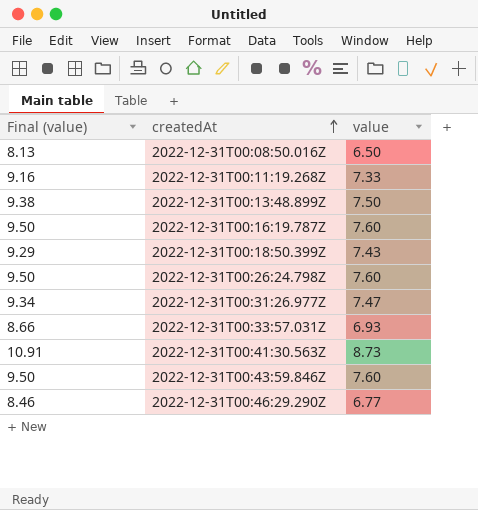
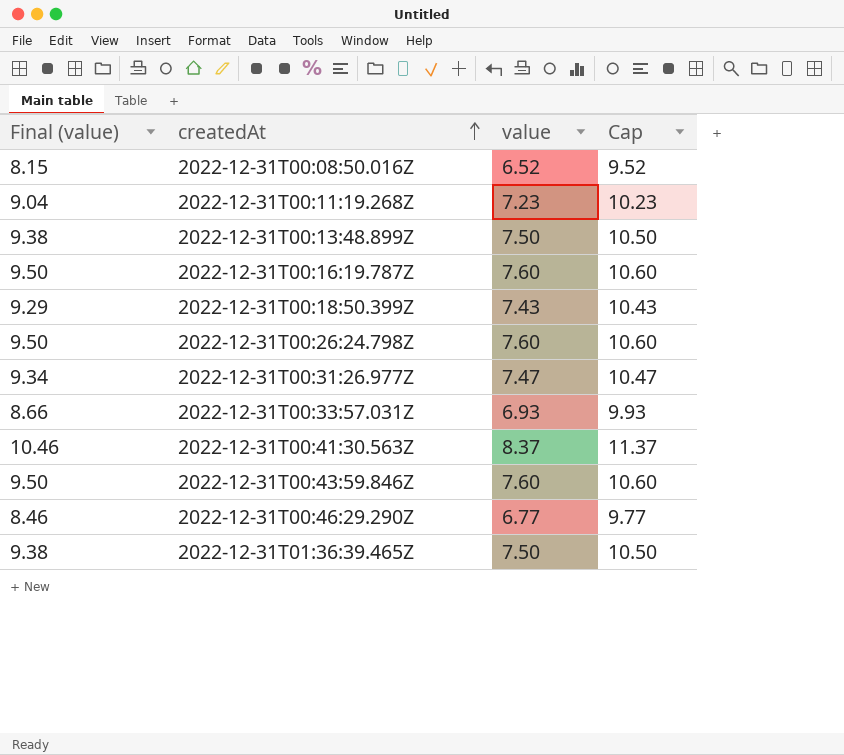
column Cap | formula: none -> [value] + 3
2022-12-31T00:08:50.016Z | Final (value): 8.13 -> 8.15
2022-12-31T00:08:50.016Z | value: 6.50 -> 6.52
2022-12-31T00:11:19.268Z | Final (value): 9.16 -> 9.04
2022-12-31T00:11:19.268Z | value: 7.33 -> 7.23
2022-12-31T00:41:30.563Z | Final (value): 10.91 -> 10.46
2022-12-31T00:41:30.563Z | value: 8.73 -> 8.37
row 2022-12-31T01:36:39.465Z: none -> 9.38 | 7.50 | 10.50

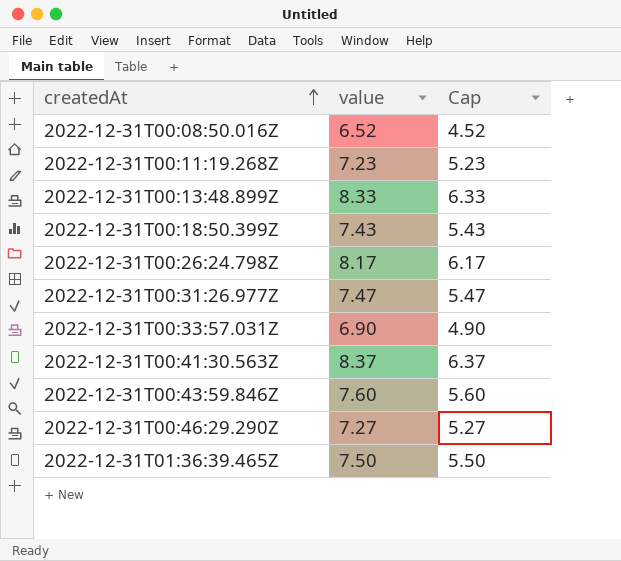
column Final (value) | formula: [value] * 1.25 -> none
column Cap | formula: [value] + 3 -> [value] - 2
row 2022-12-31T00:16:19.787Z: 9.50 | 7.60 | 10.60 -> none
2022-12-31T00:13:48.899Z | value: 7.50 -> 8.33
2022-12-31T00:26:24.798Z | value: 7.60 -> 8.17
2022-12-31T00:33:57.031Z | value: 6.93 -> 6.90
2022-12-31T00:46:29.290Z | value: 6.77 -> 7.27

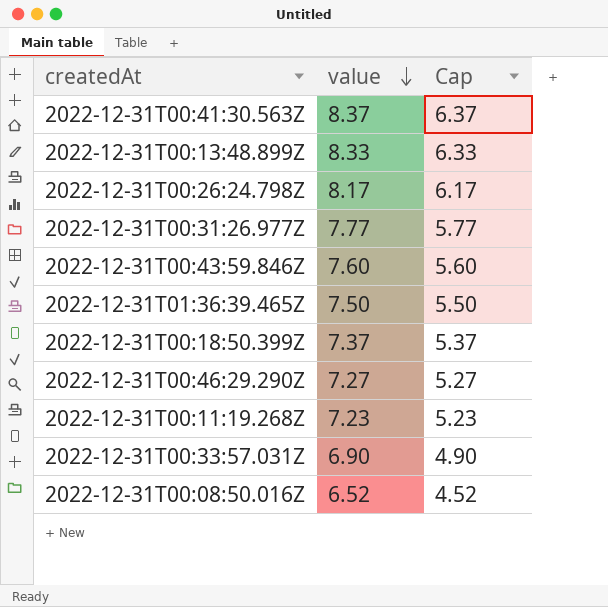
row order: createdAt ascending -> value descending
2022-12-31T00:31:26.977Z | value: 7.47 -> 7.77
2022-12-31T00:31:26.977Z | Cap: 5.47 -> 5.77
2022-12-31T00:18:50.399Z | value: 7.43 -> 7.37
2022-12-31T00:18:50.399Z | Cap: 5.43 -> 5.37

